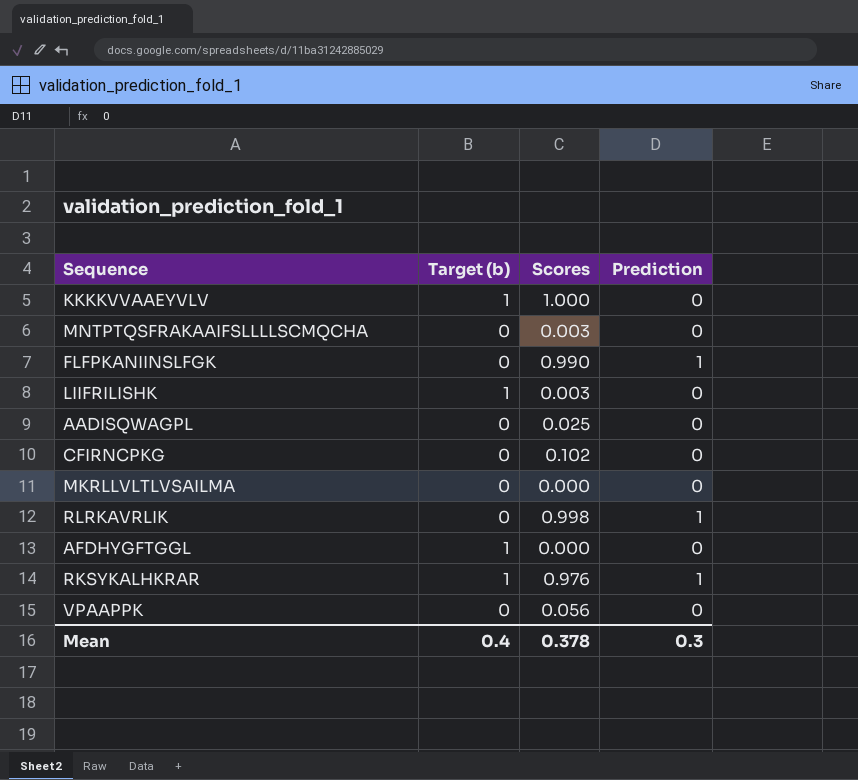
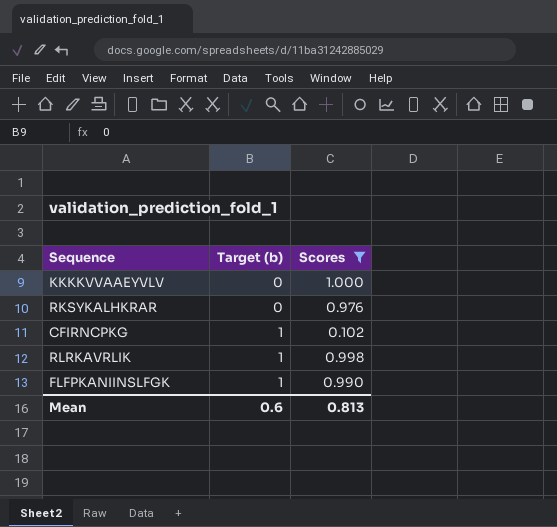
filter: none -> Scores >= 0.102
row order: none -> Target (b) ascending
column Prediction | position: 4 -> none
KKKKVVAAEYVLV | Target (b): 1 -> 0
RKSYKALHKRAR | Target (b): 1 -> 0
CFIRNCPKG | Target (b): 0 -> 1
RLRKAVRLIK | Target (b): 0 -> 1
FLFPKANIINSLFGK | Target (b): 0 -> 1
Mean | Target (b): 0.4 -> 0.6
Mean | Scores: 0.378 -> 0.813

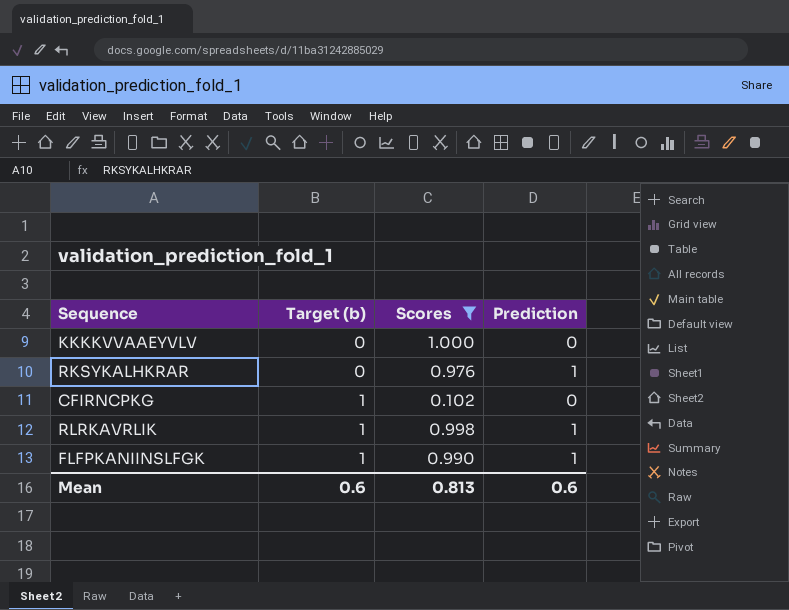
column Prediction | position: none -> 4

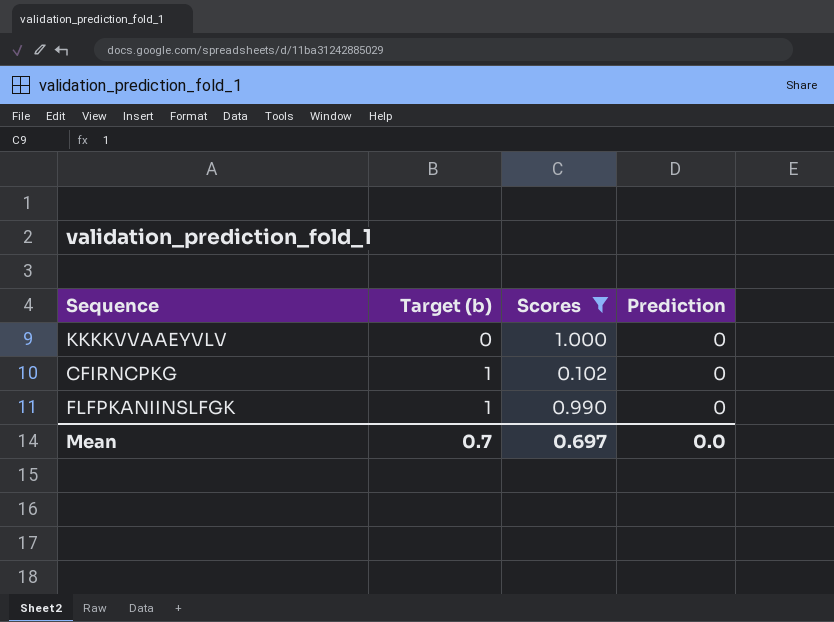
row RKSYKALHKRAR: 0 | 0.976 | 1 -> none
row RLRKAVRLIK: 1 | 0.998 | 1 -> none
FLFPKANIINSLFGK | Prediction: 1 -> 0
Mean | Target (b): 0.6 -> 0.7
Mean | Scores: 0.813 -> 0.697
Mean | Prediction: 0.6 -> 0.0

